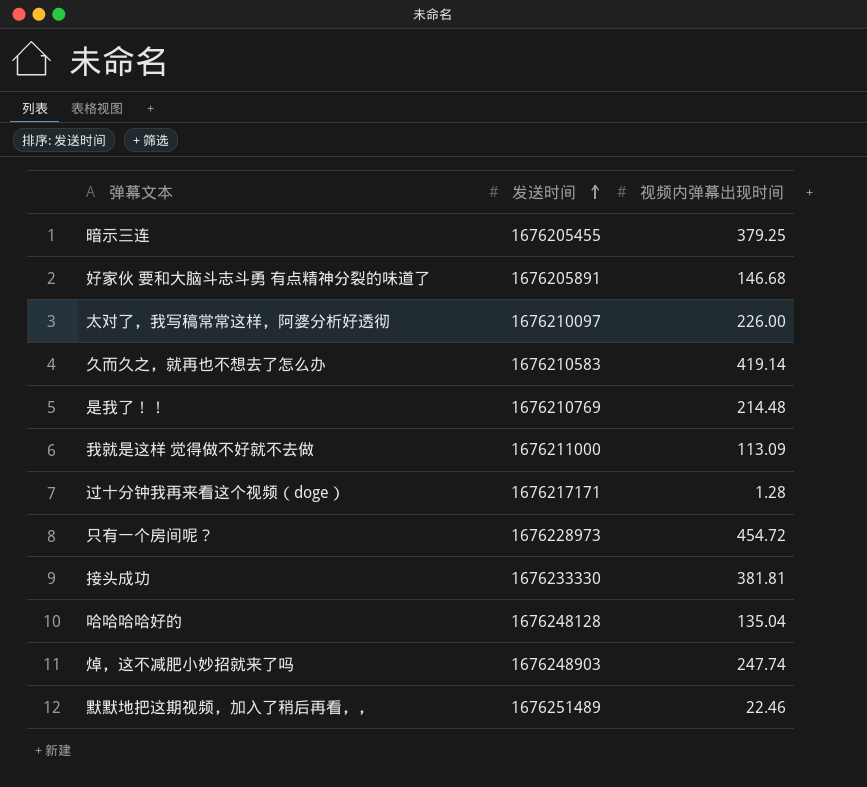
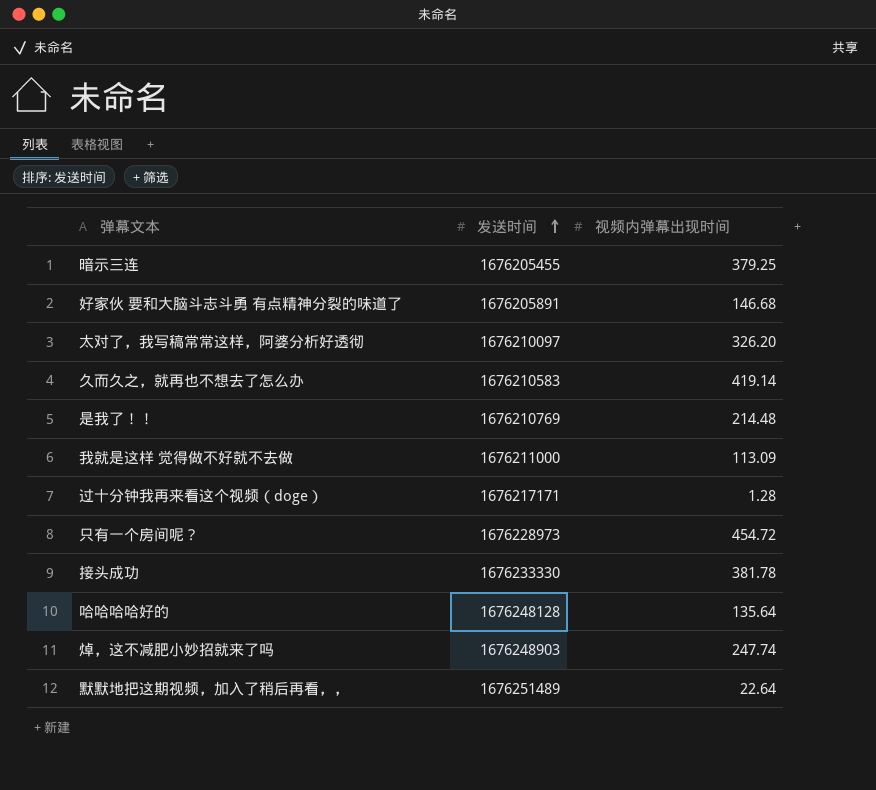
太对了，我写稿常常这样，阿婆分析好透彻 | 视频内弹幕出现时间: 226.00 -> 326.20
接头成功 | 视频内弹幕出现时间: 381.81 -> 381.78
哈哈哈哈好的 | 视频内弹幕出现时间: 135.04 -> 135.64
默默地把这期视频，加入了稍后再看，， | 视频内弹幕出现时间: 22.46 -> 22.64

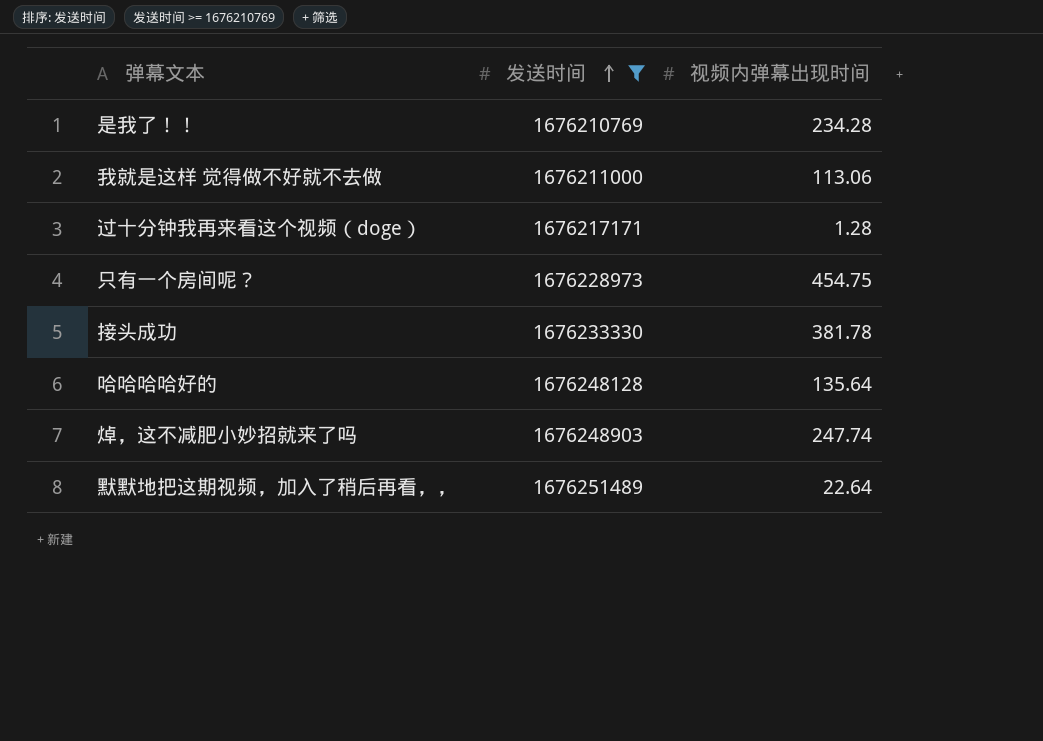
filter: none -> 发送时间 >= 1676210769
是我了！！ | 视频内弹幕出现时间: 214.48 -> 234.28
我就是这样 觉得做不好就不去做 | 视频内弹幕出现时间: 113.09 -> 113.06
只有一个房间呢？ | 视频内弹幕出现时间: 454.72 -> 454.75

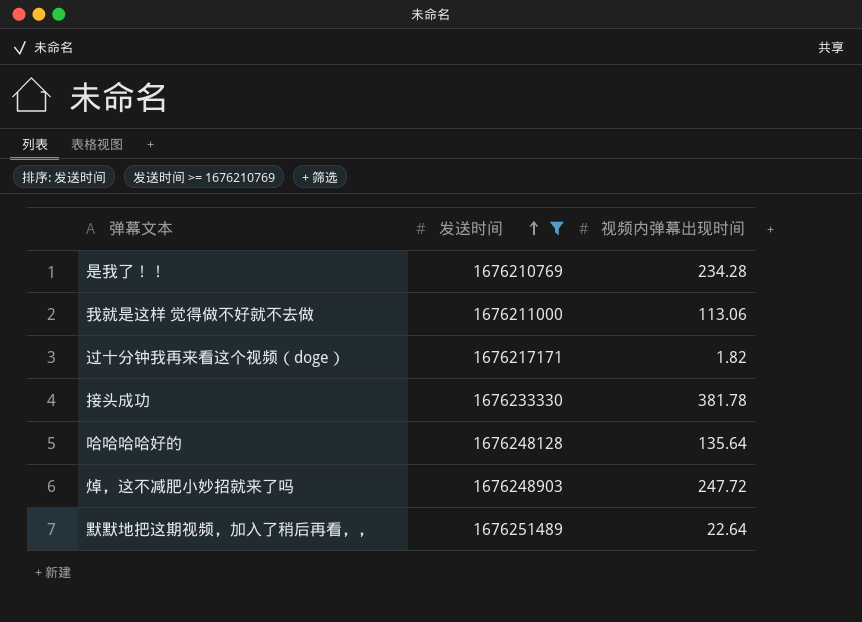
row 只有一个房间呢？: 1676228973 | 454.75 -> none
过十分钟我再来看这个视频（doge） | 视频内弹幕出现时间: 1.28 -> 1.82
焯，这不减肥小妙招就来了吗 | 视频内弹幕出现时间: 247.74 -> 247.72

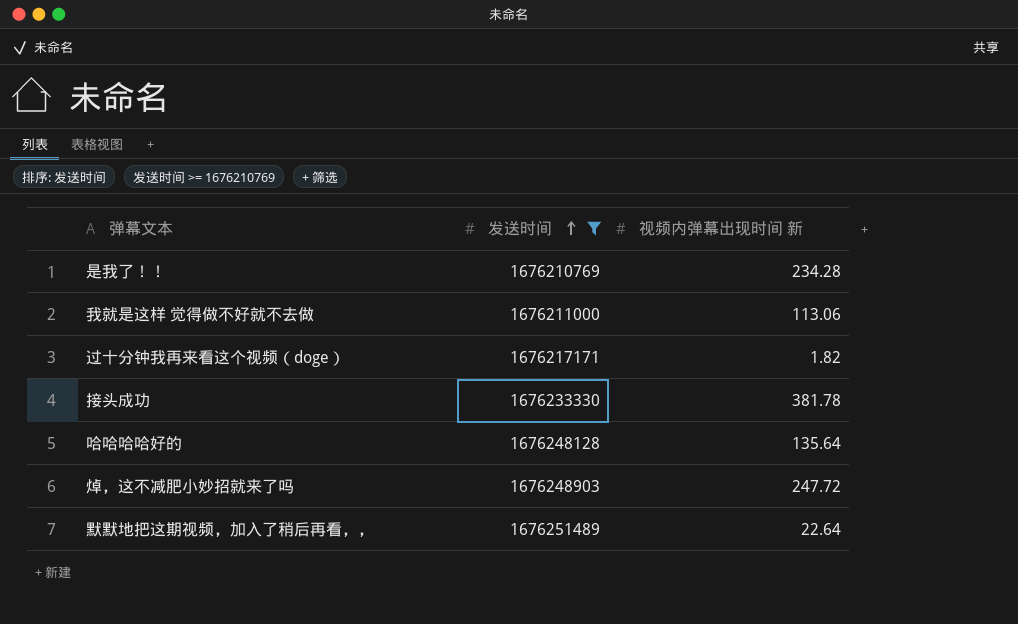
column name: 视频内弹幕出现时间 -> 视频内弹幕出现时间 新

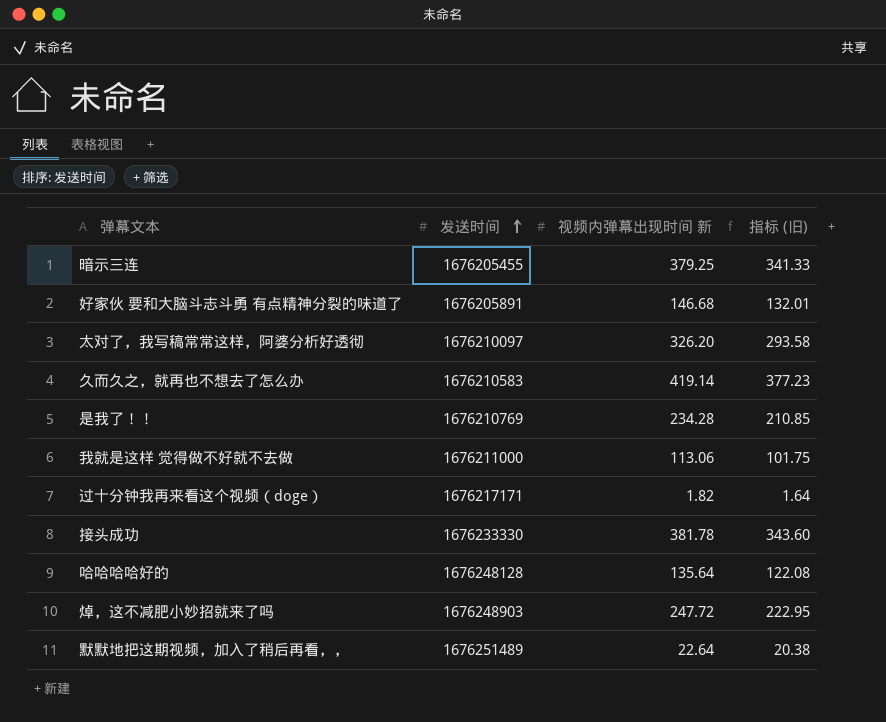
filter: 发送时间 >= 1676210769 -> none
column 指标 (旧) | formula: none -> [视频内弹幕出现时间 新] * 0.9

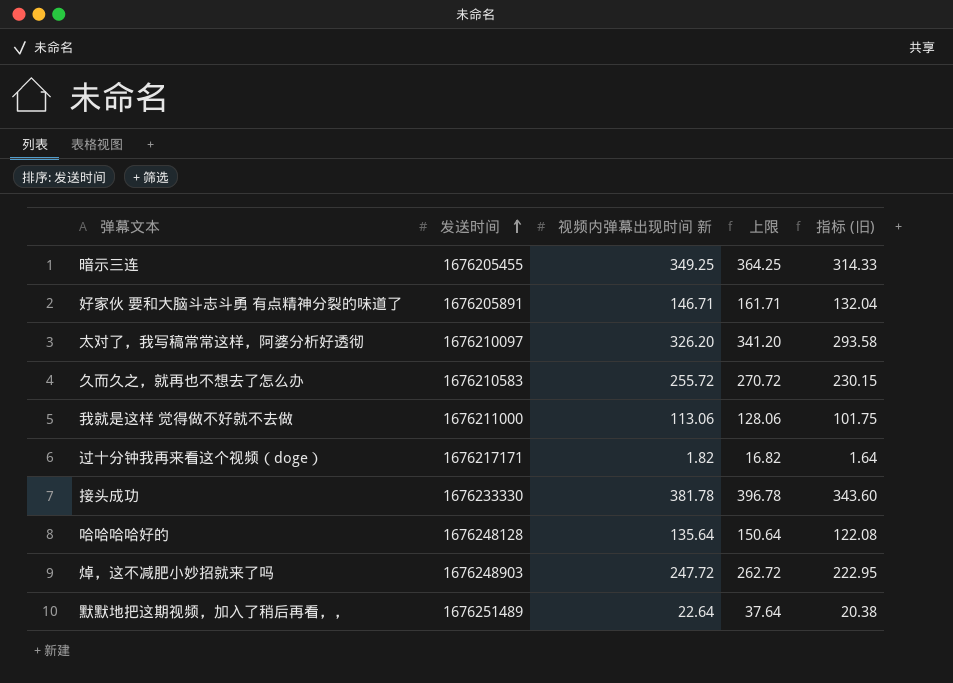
column 上限 | formula: none -> [视频内弹幕出现时间 新] + 15
row 是我了！！: 1676210769 | 234.28 | 210.85 -> none
暗示三连 | 视频内弹幕出现时间 新: 379.25 -> 349.25
暗示三连 | 指标 (旧): 341.33 -> 314.33
好家伙 要和大脑斗志斗勇 有点精神分裂的味道了 | 视频内弹幕出现时间 新: 146.68 -> 146.71
好家伙 要和大脑斗志斗勇 有点精神分裂的味道了 | 指标 (旧): 132.01 -> 132.04
久而久之，就再也不想去了怎么办 | 视频内弹幕出现时间 新: 419.14 -> 255.72
久而久之，就再也不想去了怎么办 | 指标 (旧): 377.23 -> 230.15

